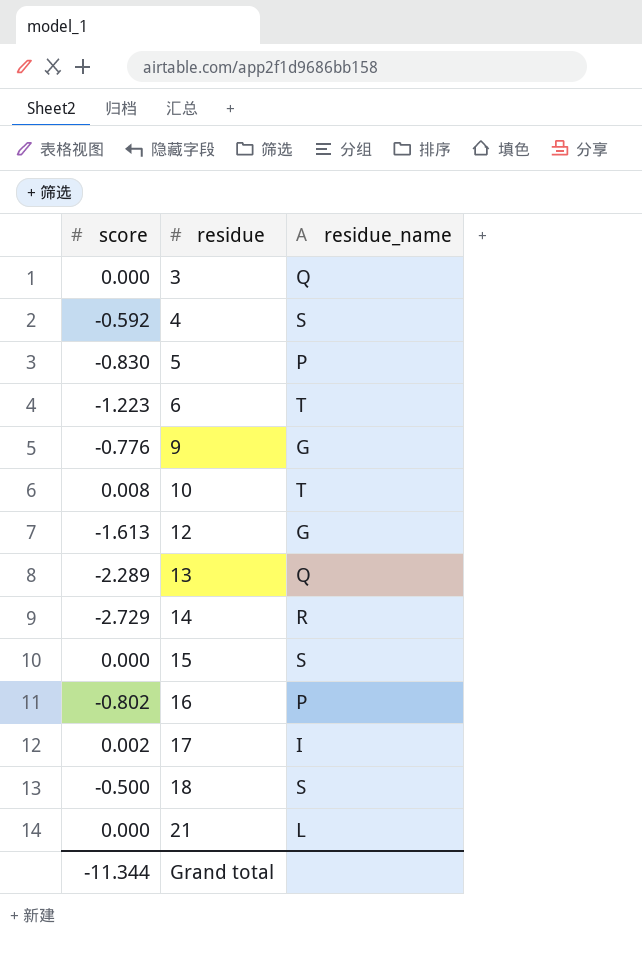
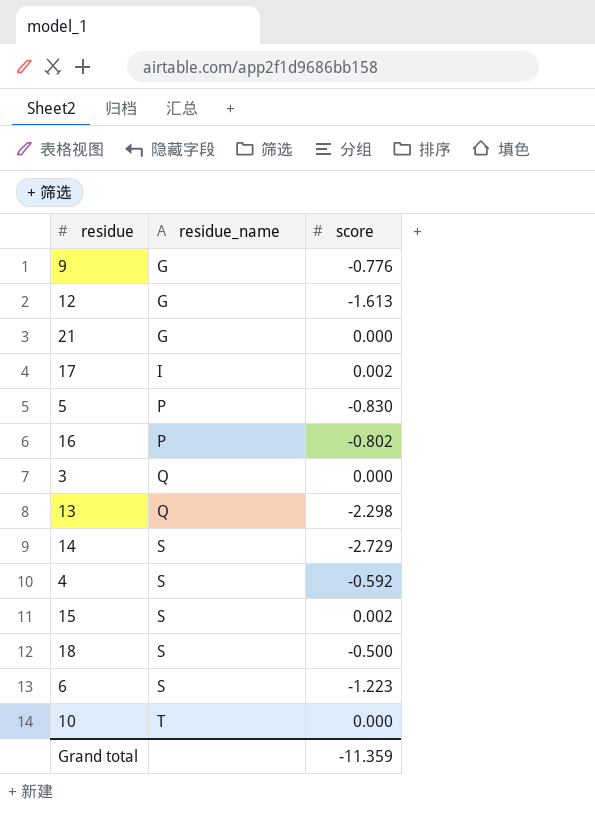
row order: residue ascending -> residue_name ascending
column score | position: 1 -> 3
21 | residue_name: L -> G
13 | score: -2.289 -> -2.298
14 | residue_name: R -> S
15 | score: 0.000 -> 0.002
6 | residue_name: T -> S
10 | score: 0.008 -> 0.000
Grand total | score: -11.344 -> -11.359

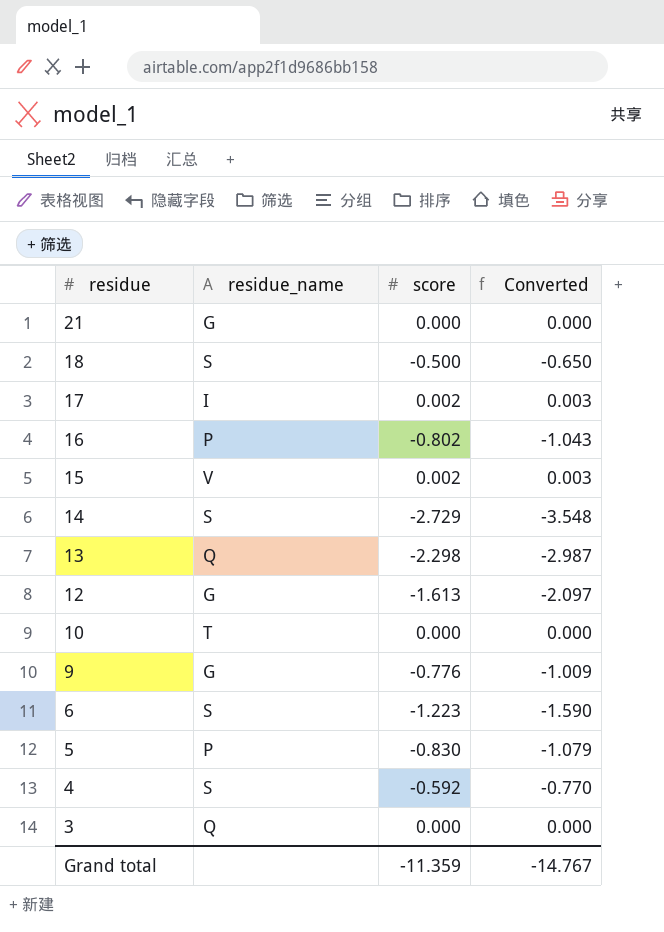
row order: residue_name ascending -> residue descending
column Converted | formula: none -> [score] * 1.3
15 | residue_name: S -> V

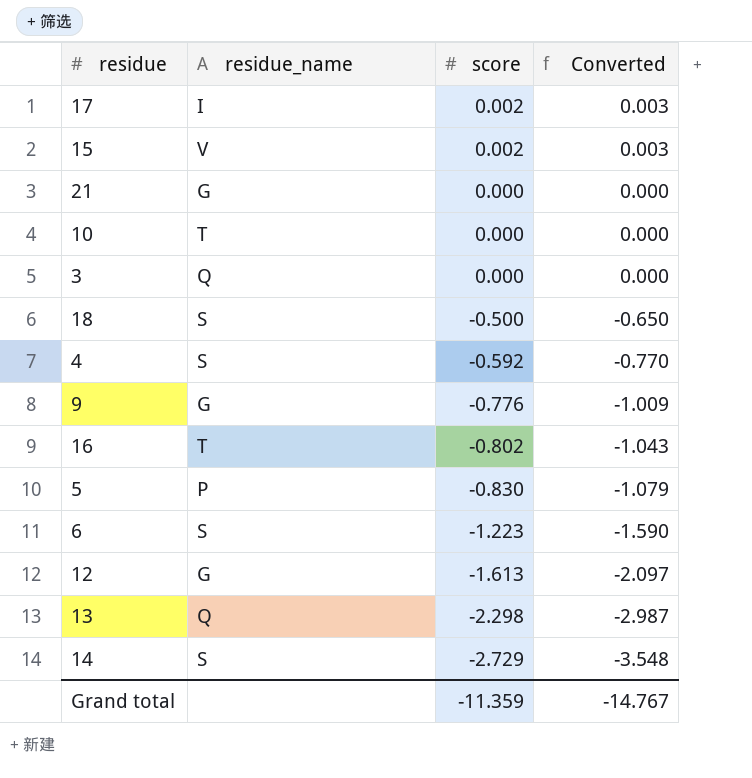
row order: residue descending -> score descending
16 | residue_name: P -> T

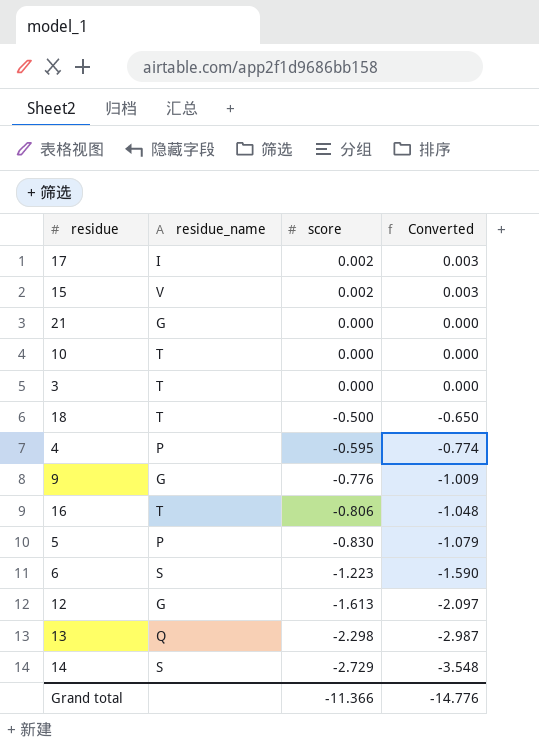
3 | residue_name: Q -> T
18 | residue_name: S -> T
4 | residue_name: S -> P
4 | score: -0.592 -> -0.595
4 | Converted: -0.770 -> -0.774
16 | score: -0.802 -> -0.806
16 | Converted: -1.043 -> -1.048
Grand total | score: -11.359 -> -11.366
Grand total | Converted: -14.767 -> -14.776

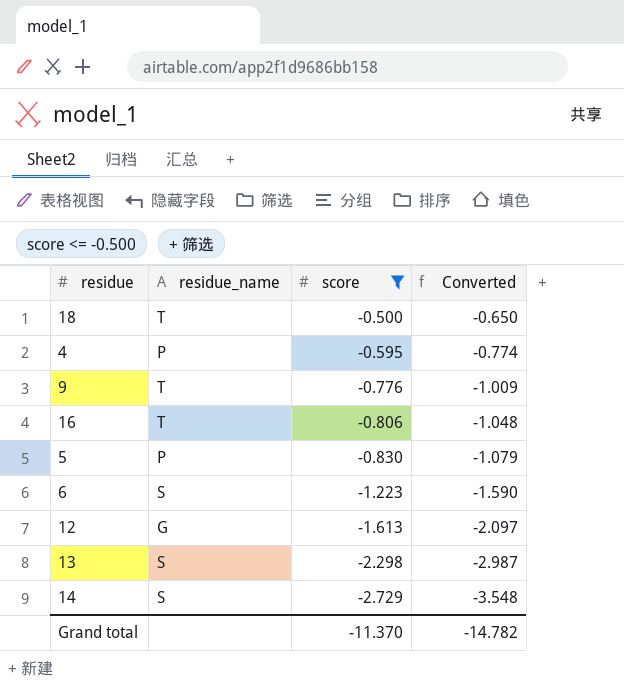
filter: none -> score <= -0.500
9 | residue_name: G -> T
13 | residue_name: Q -> S
Grand total | score: -11.366 -> -11.370
Grand total | Converted: -14.776 -> -14.782

